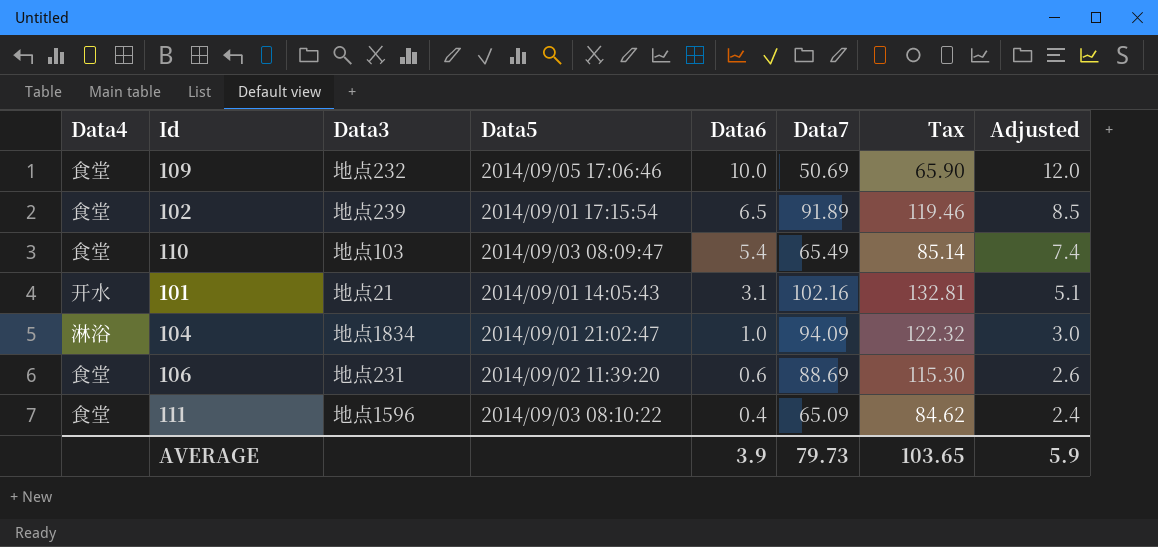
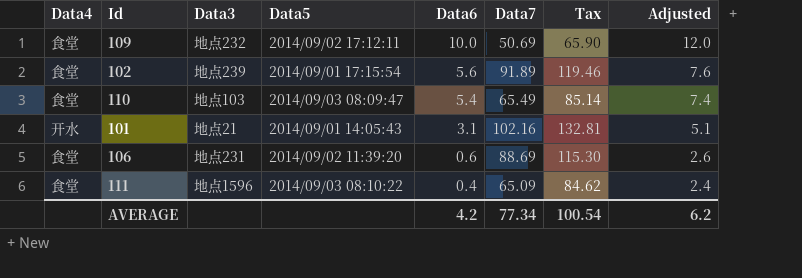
row 104: 淋浴 | 地点1834 | 2014/09/01 21:02:47 | 1.0 | 94.09 | 122.32 | 3.0 -> none
109 | Data5: 2014/09/05 17:06:46 -> 2014/09/02 17:12:11
102 | Data6: 6.5 -> 5.6
102 | Adjusted: 8.5 -> 7.6
AVERAGE | Data6: 3.9 -> 4.2
AVERAGE | Data7: 79.73 -> 77.34
AVERAGE | Tax: 103.65 -> 100.54
AVERAGE | Adjusted: 5.9 -> 6.2

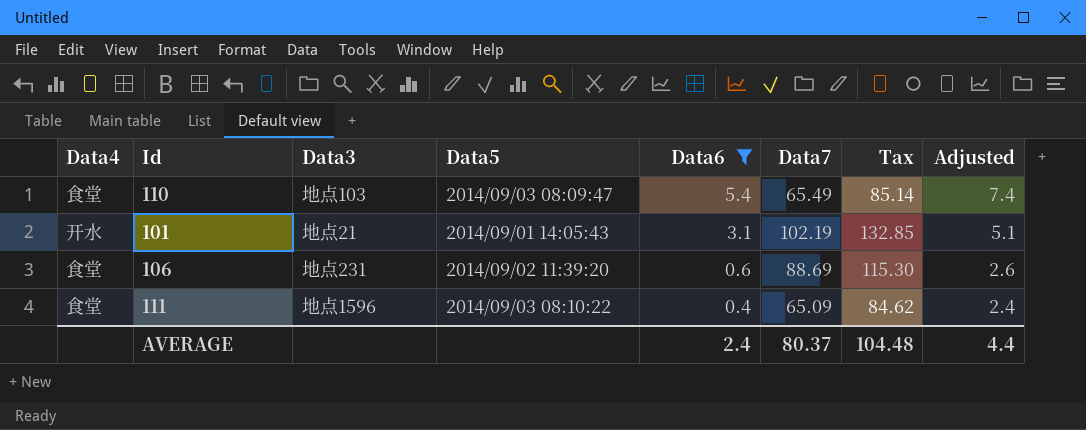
filter: none -> Data6 <= 5.4
101 | Data7: 102.16 -> 102.19
101 | Tax: 132.81 -> 132.85
AVERAGE | Data6: 4.2 -> 2.4
AVERAGE | Data7: 77.34 -> 80.37
AVERAGE | Tax: 100.54 -> 104.48
AVERAGE | Adjusted: 6.2 -> 4.4

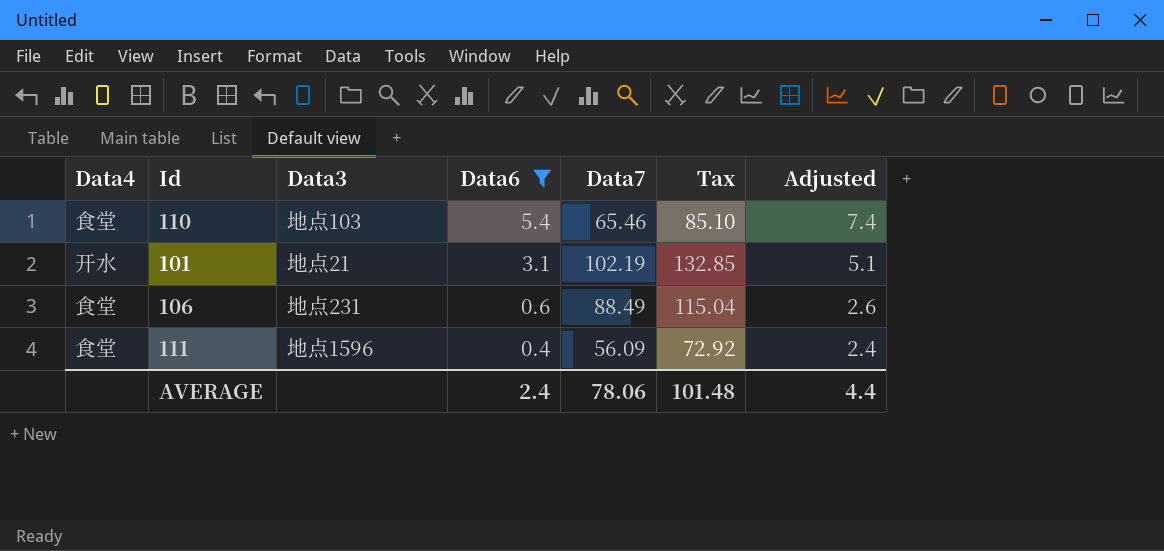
column Data5 | position: 4 -> none
110 | Data7: 65.49 -> 65.46
110 | Tax: 85.14 -> 85.10
106 | Data7: 88.69 -> 88.49
106 | Tax: 115.30 -> 115.04
111 | Data7: 65.09 -> 56.09
111 | Tax: 84.62 -> 72.92
AVERAGE | Data7: 80.37 -> 78.06
AVERAGE | Tax: 104.48 -> 101.48

